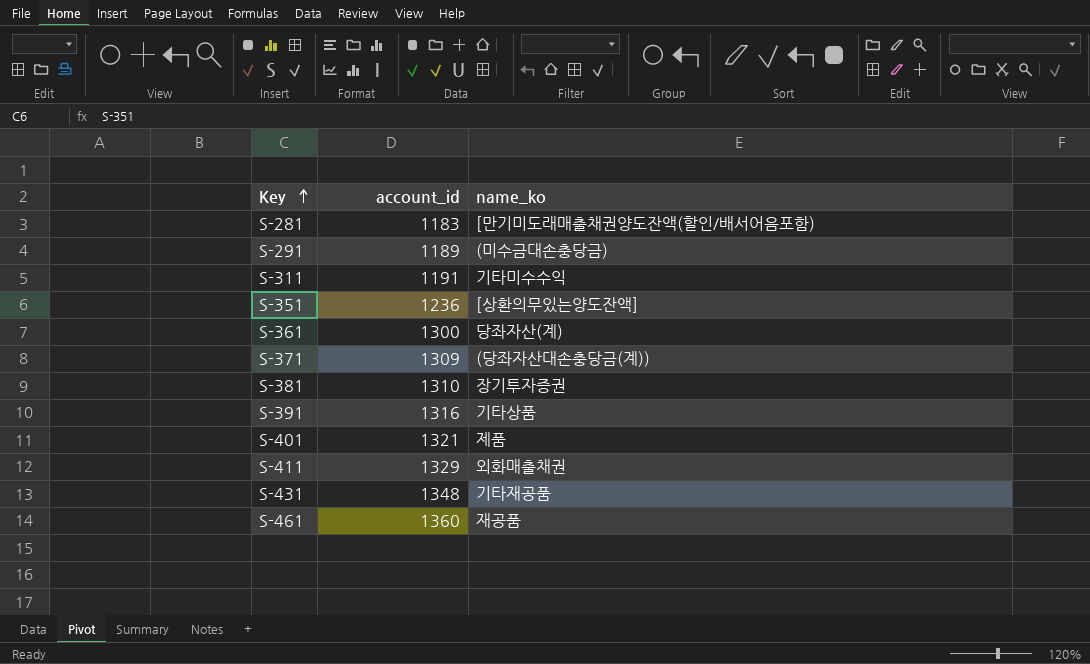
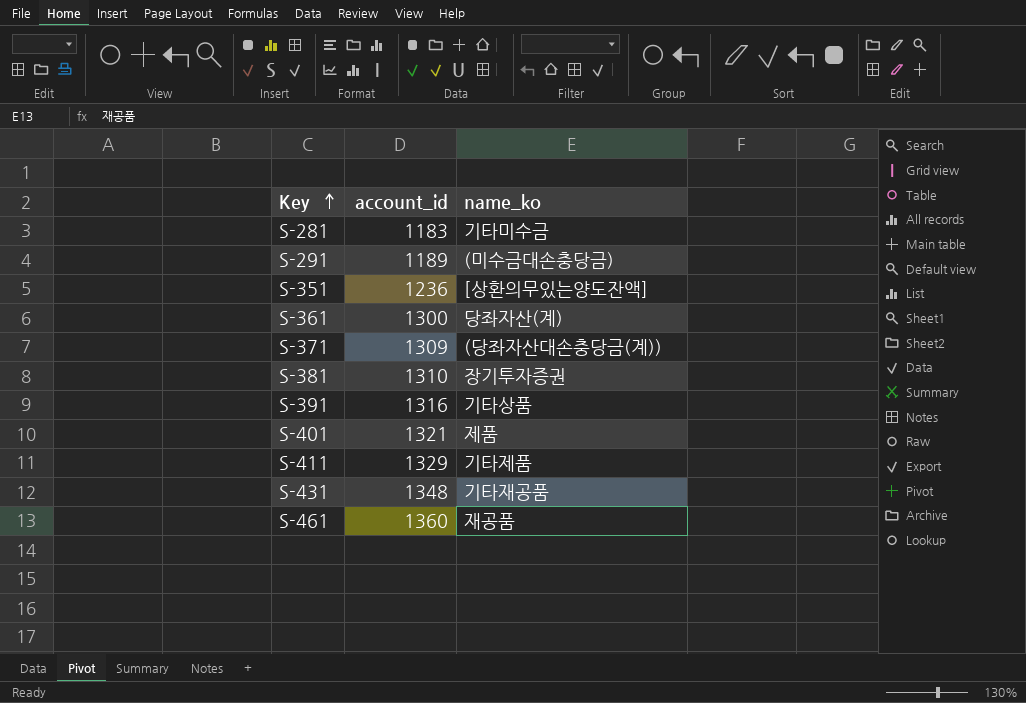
row S-311: 1191 | 기타미수수익 -> none
S-281 | name_ko: [만기미도래매출채권양도잔액(할인/배서어음포함) -> 기타미수금
S-411 | name_ko: 외화매출채권 -> 기타제품

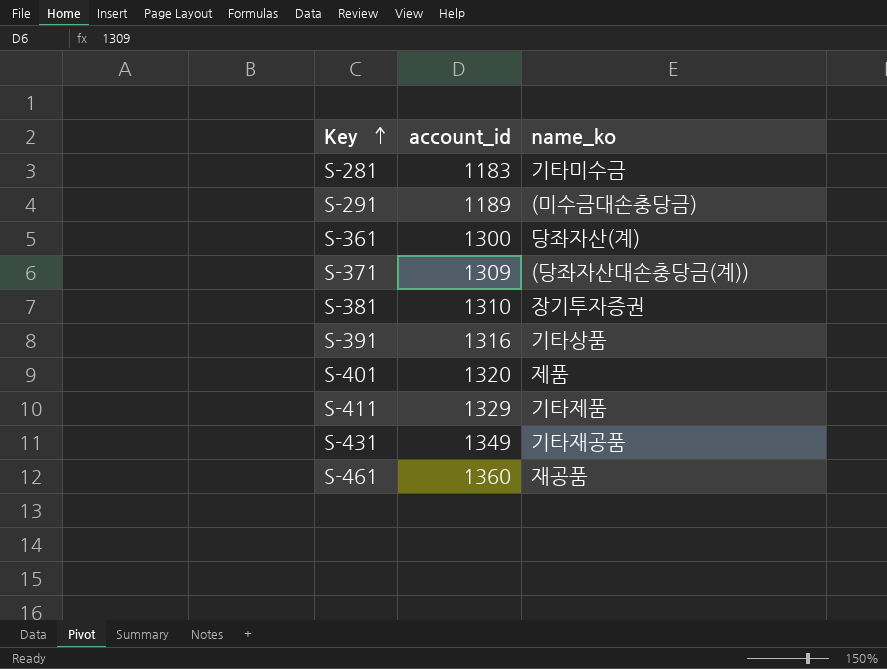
row S-351: 1236 | [상환의무있는양도잔액] -> none
S-401 | account_id: 1321 -> 1320
S-431 | account_id: 1348 -> 1349

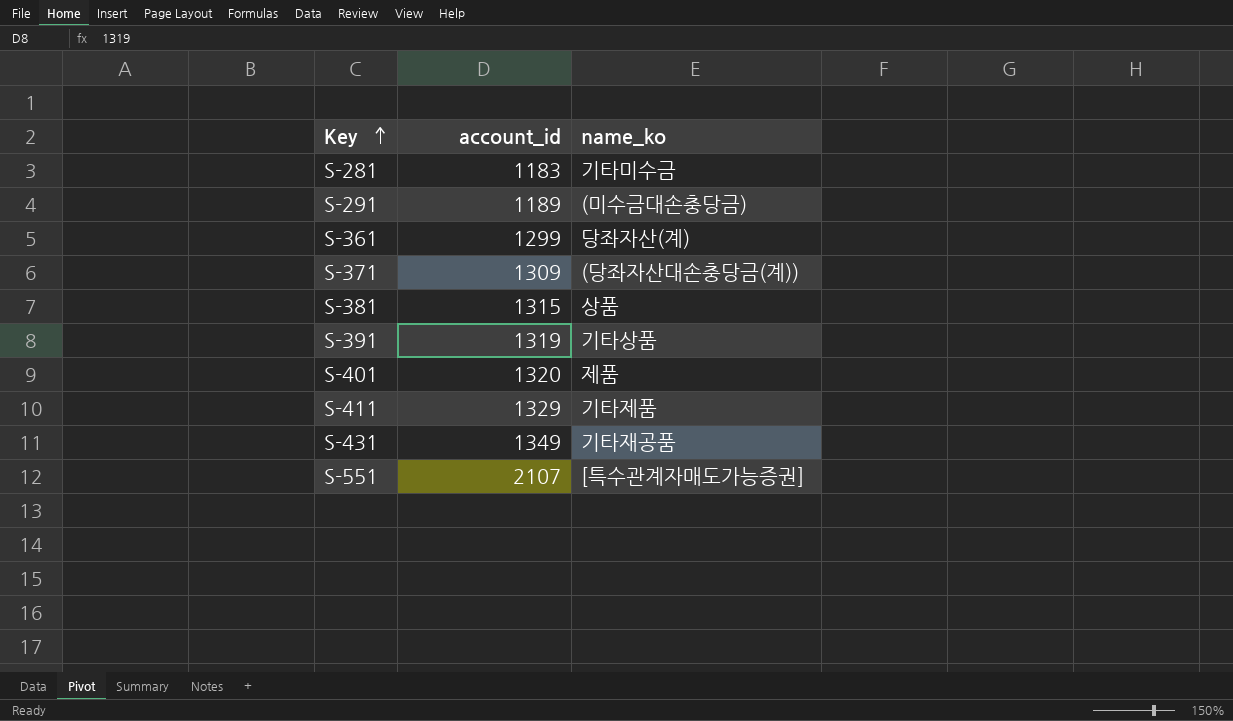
row S-461: 1360 | 재공품 -> none
S-361 | account_id: 1300 -> 1299
S-381 | account_id: 1310 -> 1315
S-381 | name_ko: 장기투자증권 -> 상품
S-391 | account_id: 1316 -> 1319
row S-551: none -> 2107 | [특수관계자매도가능증권]

